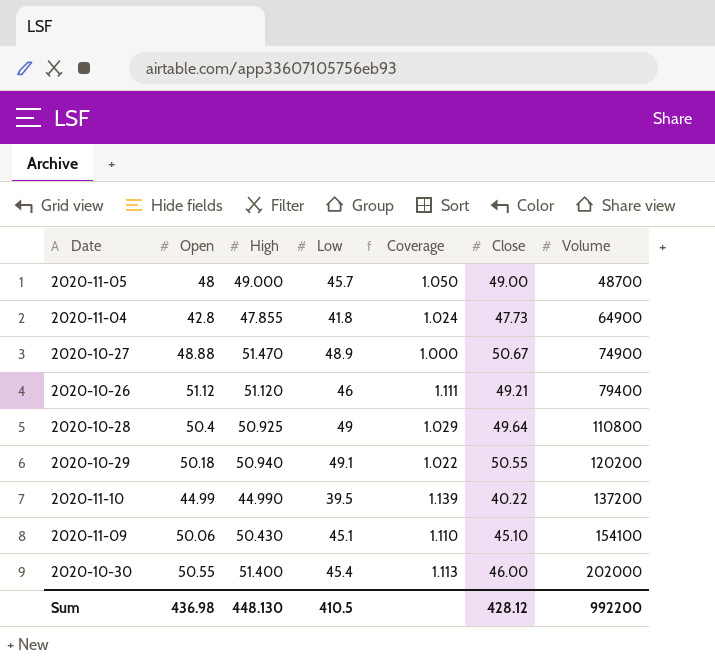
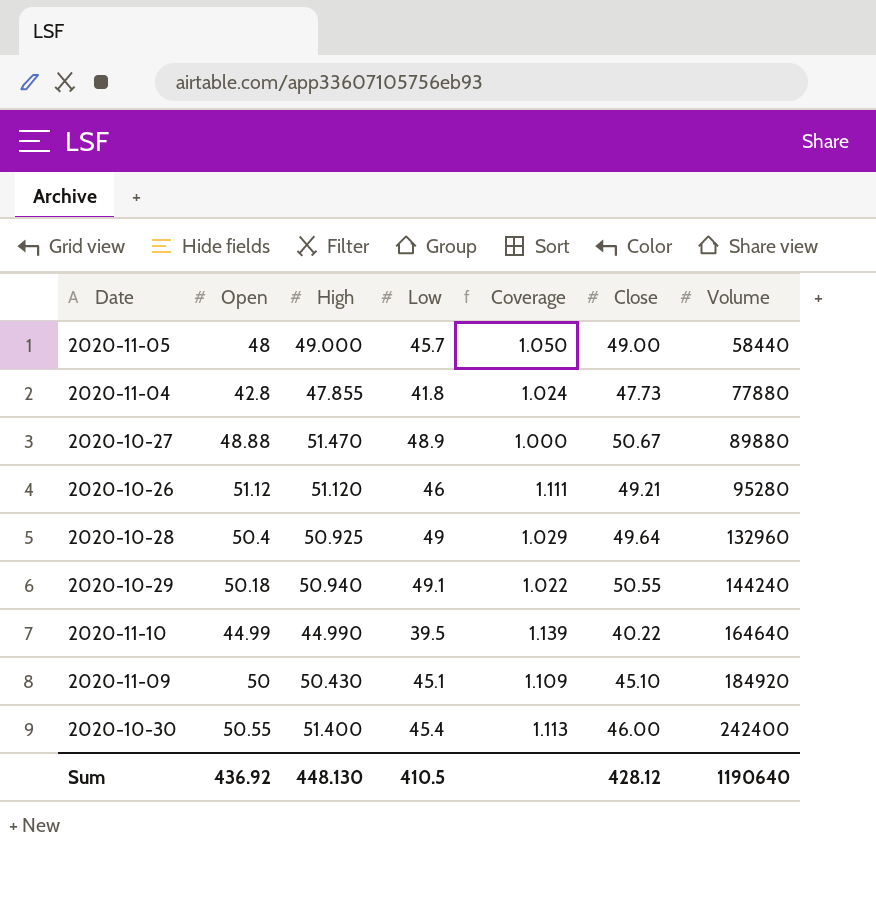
2020-11-05 | Volume: 48700 -> 58440
2020-11-04 | Volume: 64900 -> 77880
2020-10-27 | Volume: 74900 -> 89880
2020-10-26 | Volume: 79400 -> 95280
2020-10-28 | Volume: 110800 -> 132960
2020-10-29 | Volume: 120200 -> 144240
2020-11-10 | Volume: 137200 -> 164640
2020-11-09 | Open: 50.06 -> 50
2020-11-09 | Coverage: 1.110 -> 1.109
2020-11-09 | Volume: 154100 -> 184920
2020-10-30 | Volume: 202000 -> 242400
Sum | Open: 436.98 -> 436.92
Sum | Volume: 992200 -> 1190640

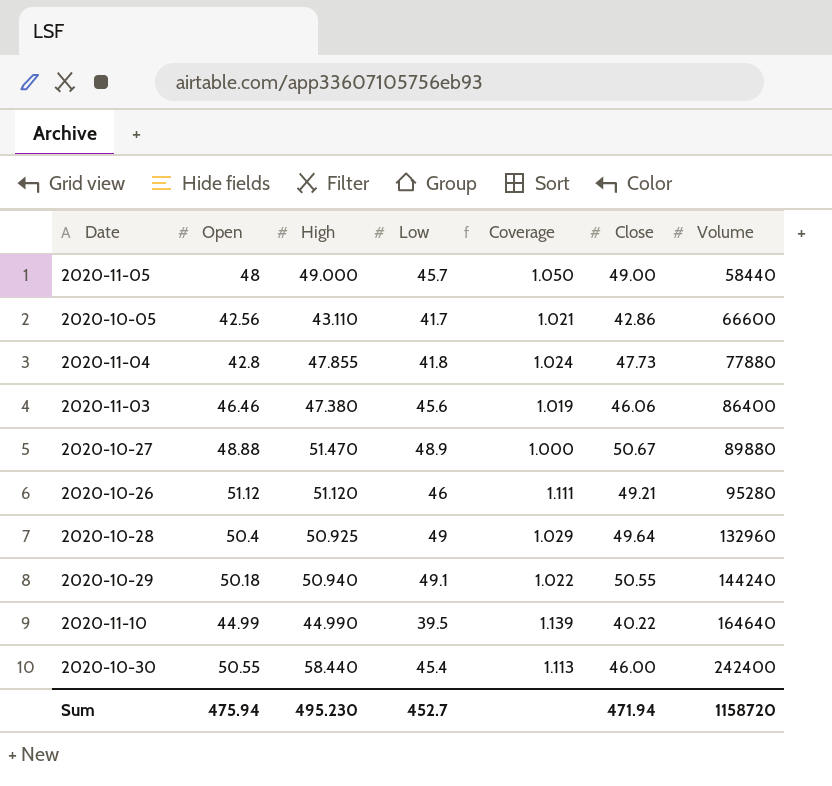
row 2020-11-09: 50 | 50.430 | 45.1 | 1.109 | 45.10 | 184920 -> none
row 2020-10-05: none -> 42.56 | 43.110 | 41.7 | 1.021 | 42.86 | 66600
row 2020-11-03: none -> 46.46 | 47.380 | 45.6 | 1.019 | 46.06 | 86400
2020-10-30 | High: 51.400 -> 58.440
Sum | Open: 436.92 -> 475.94
Sum | High: 448.130 -> 495.230
Sum | Low: 410.5 -> 452.7
Sum | Close: 428.12 -> 471.94
Sum | Volume: 1190640 -> 1158720

